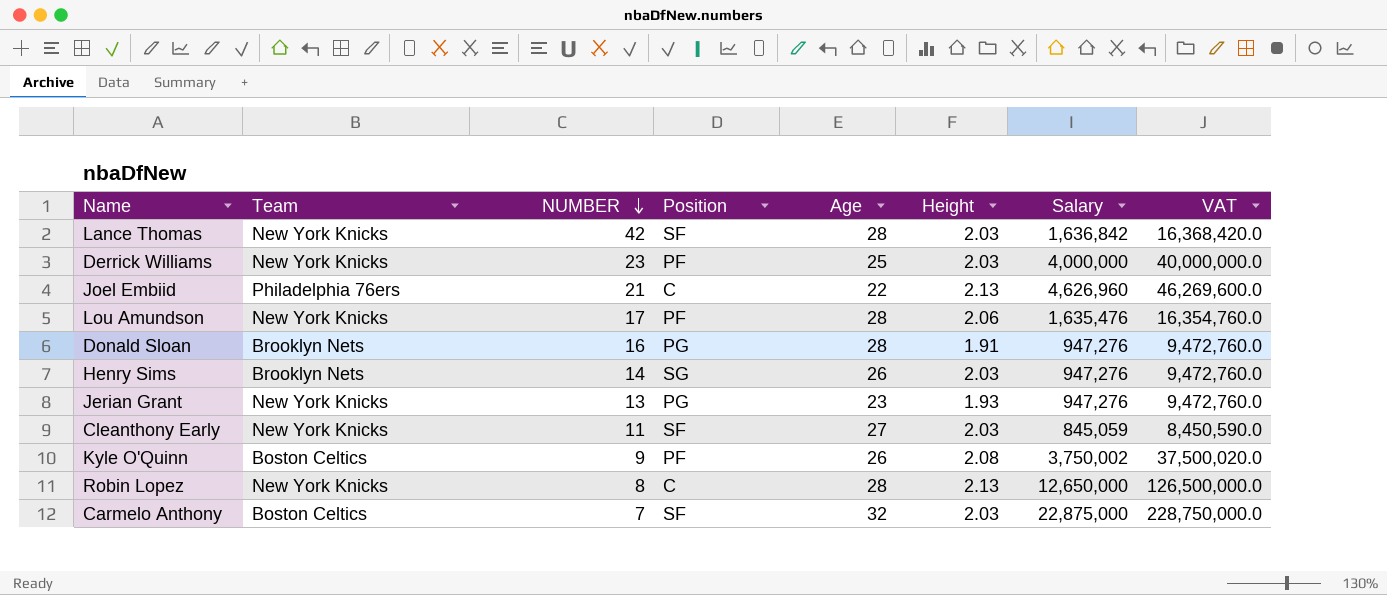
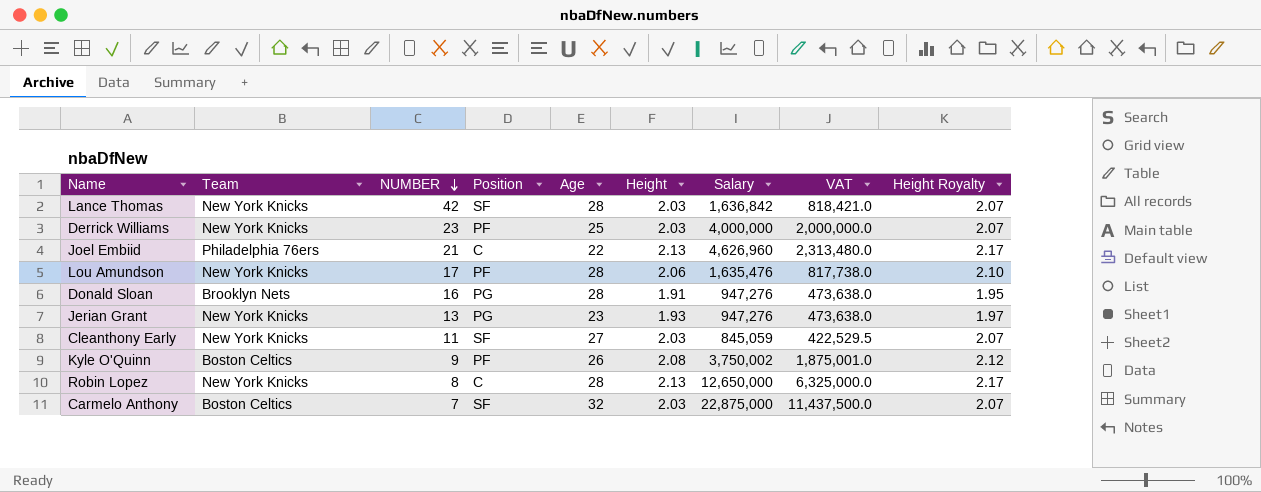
column VAT | formula: [Salary] * 10 -> [Salary] * 0.5
column Height Royalty | formula: none -> [Height] * 1.02
row Henry Sims: Brooklyn Nets | 14 | SG | 26 | 2.03 | 947,276 | 9,472,760.0 -> none

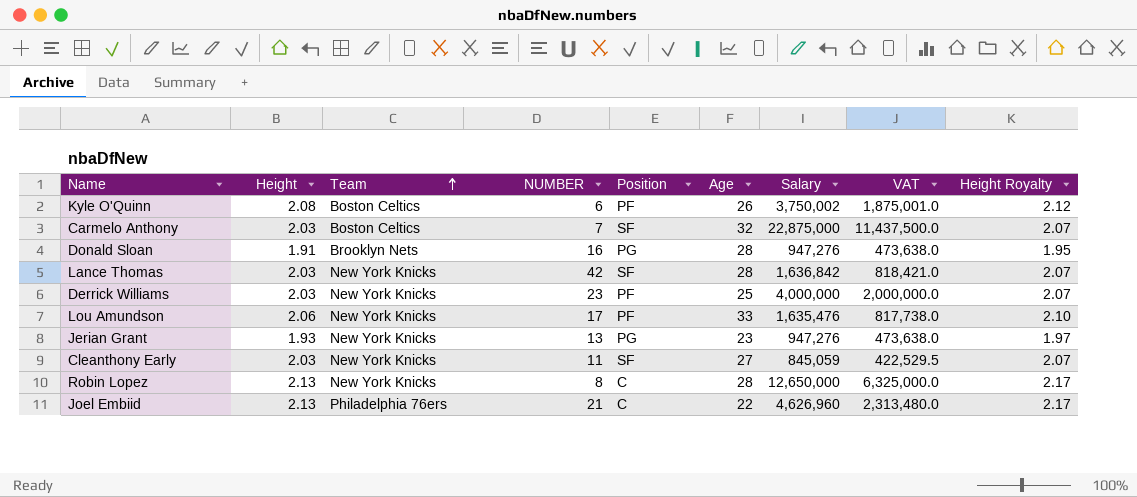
row order: NUMBER descending -> Team ascending
column Height | position: 6 -> 2
Kyle O'Quinn | NUMBER: 9 -> 6
Lou Amundson | Age: 28 -> 33

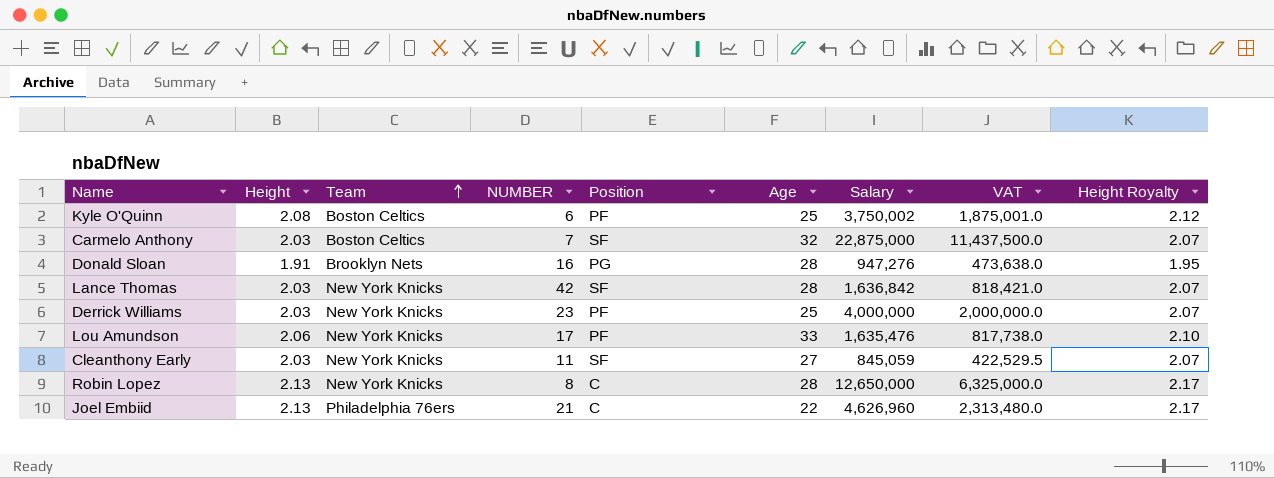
row Jerian Grant: 1.93 | New York Knicks | 13 | PG | 23 | 947,276 | 473,638.0 | 1.97 -> none
Kyle O'Quinn | Age: 26 -> 25

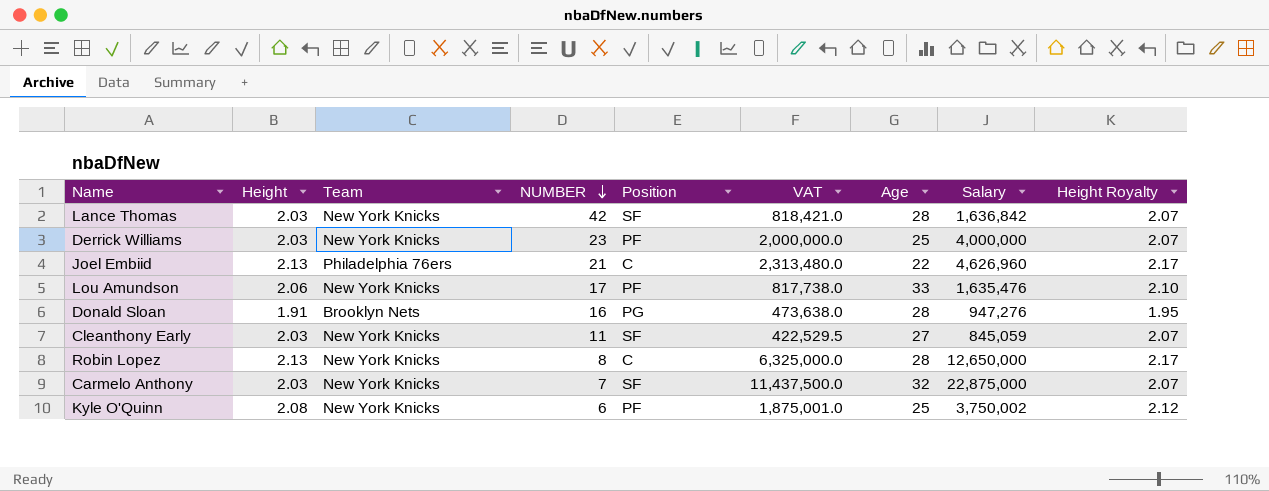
row order: Team ascending -> NUMBER descending
column VAT | position: 8 -> 6
Carmelo Anthony | Team: Boston Celtics -> New York Knicks
Kyle O'Quinn | Team: Boston Celtics -> New York Knicks

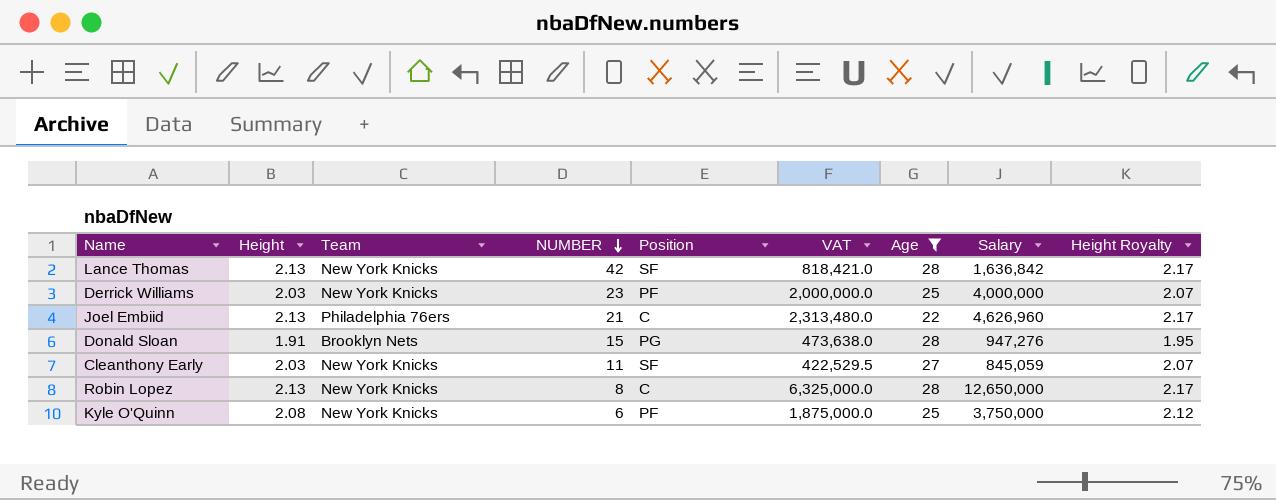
filter: none -> Age <= 28
Lance Thomas | Height: 2.03 -> 2.13
Lance Thomas | Height Royalty: 2.07 -> 2.17
Donald Sloan | NUMBER: 16 -> 15
Kyle O'Quinn | VAT: 1,875,001.0 -> 1,875,000.0
Kyle O'Quinn | Salary: 3,750,002 -> 3,750,000

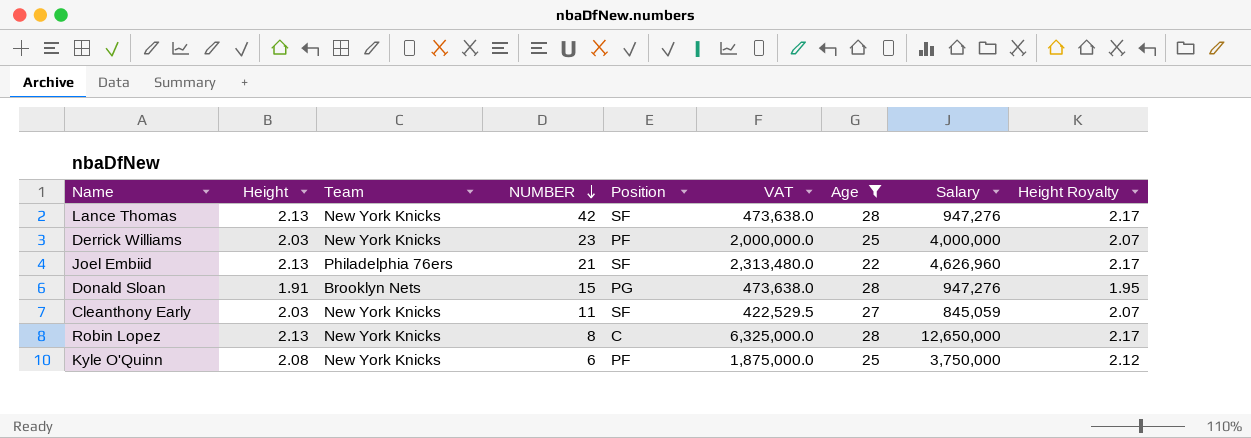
Lance Thomas | VAT: 818,421.0 -> 473,638.0
Lance Thomas | Salary: 1,636,842 -> 947,276
Joel Embiid | Position: C -> SF

